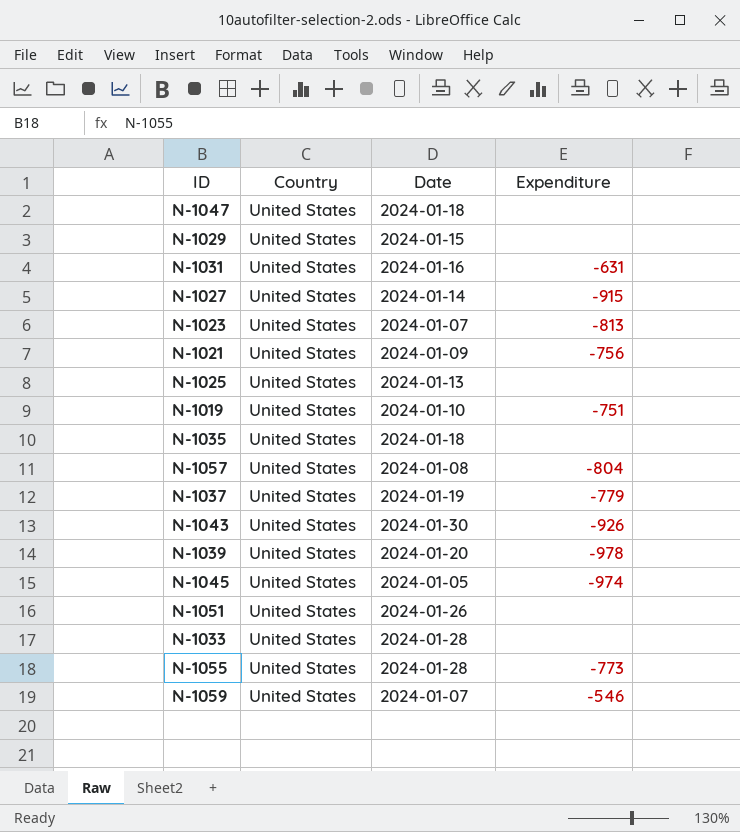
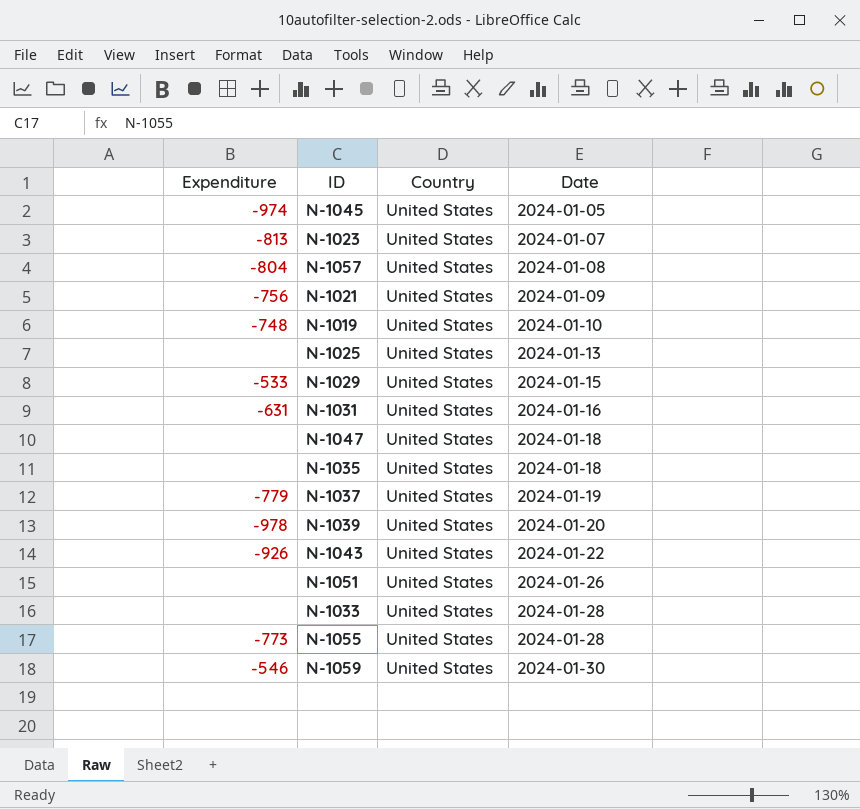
row order: none -> Date ascending
column Expenditure | position: 4 -> 1
row N-1027: United States | 2024-01-14 | -915 -> none
N-1019 | Expenditure: -751 -> -748
N-1029 | Expenditure: none -> -533
N-1043 | Date: 2024-01-30 -> 2024-01-22
N-1059 | Date: 2024-01-07 -> 2024-01-30

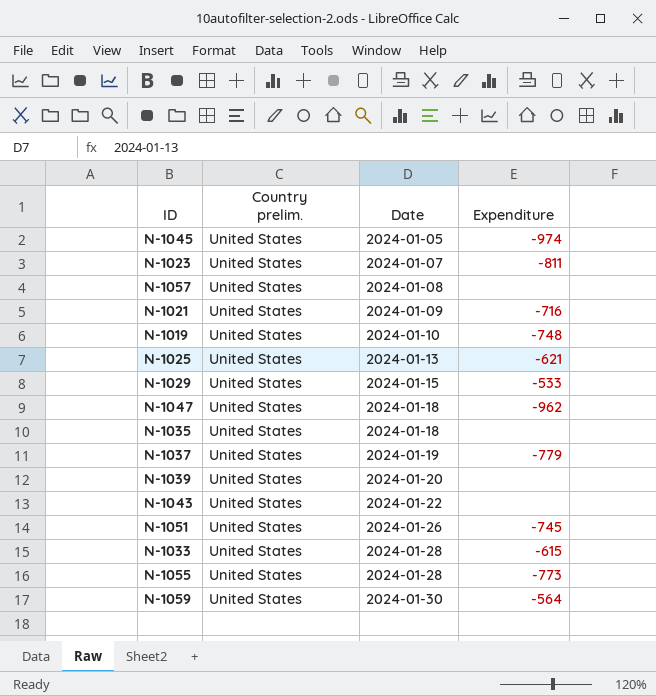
column name: Country -> Country prelim.
column Expenditure | position: 1 -> 4
row N-1031: -631 | United States | 2024-01-16 -> none
N-1023 | Expenditure: -813 -> -811
N-1057 | Expenditure: -804 -> none
N-1021 | Expenditure: -756 -> -716
N-1025 | Expenditure: none -> -621
N-1047 | Expenditure: none -> -962
N-1039 | Expenditure: -978 -> none
N-1043 | Expenditure: -926 -> none
N-1051 | Expenditure: none -> -745
N-1033 | Expenditure: none -> -615
N-1059 | Expenditure: -546 -> -564

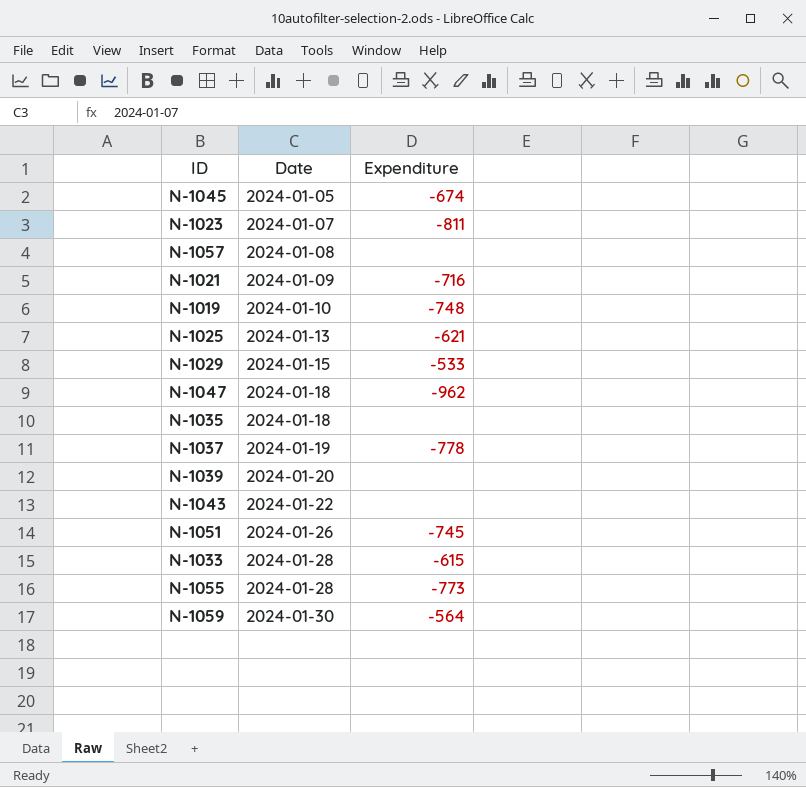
column Country prelim. | position: 2 -> none
N-1045 | Expenditure: -974 -> -674
N-1037 | Expenditure: -779 -> -778

